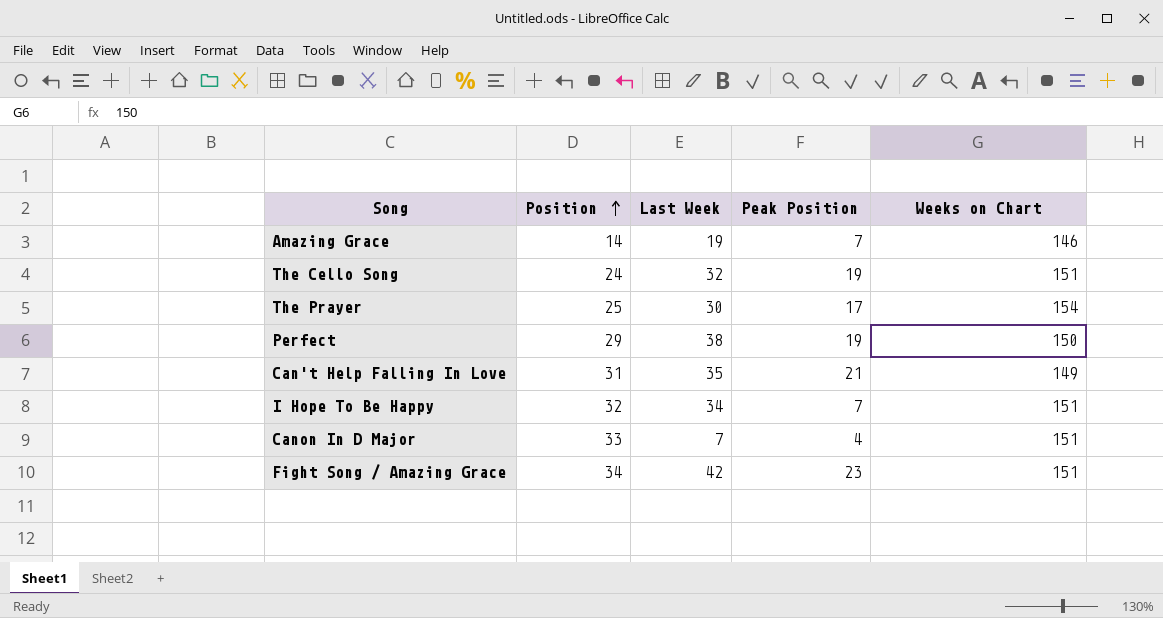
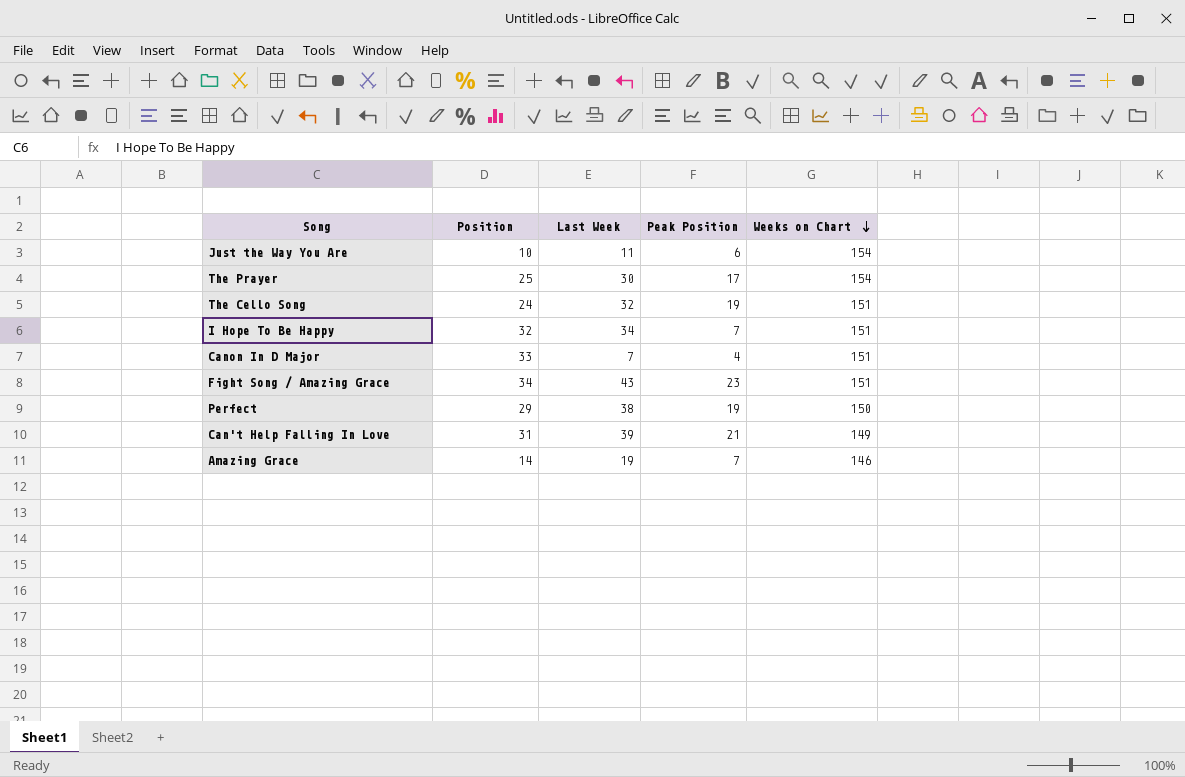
row order: Position ascending -> Weeks on Chart descending
row Just the Way You Are: none -> 10 | 11 | 6 | 154
Fight Song / Amazing Grace | Last Week: 42 -> 43
Can't Help Falling In Love | Last Week: 35 -> 39

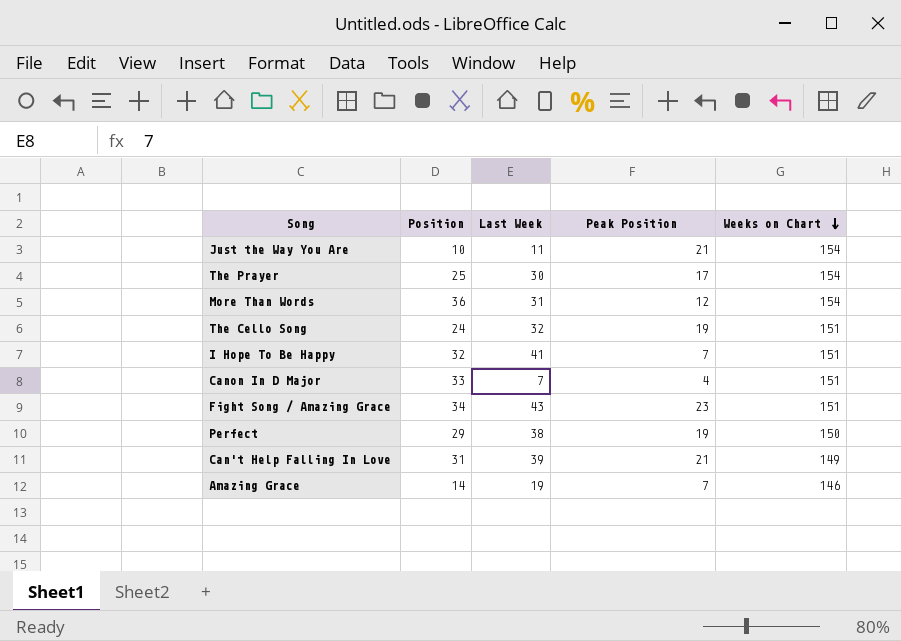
Just the Way You Are | Peak Position: 6 -> 21
row More Than Words: none -> 36 | 31 | 12 | 154
I Hope To Be Happy | Last Week: 34 -> 41

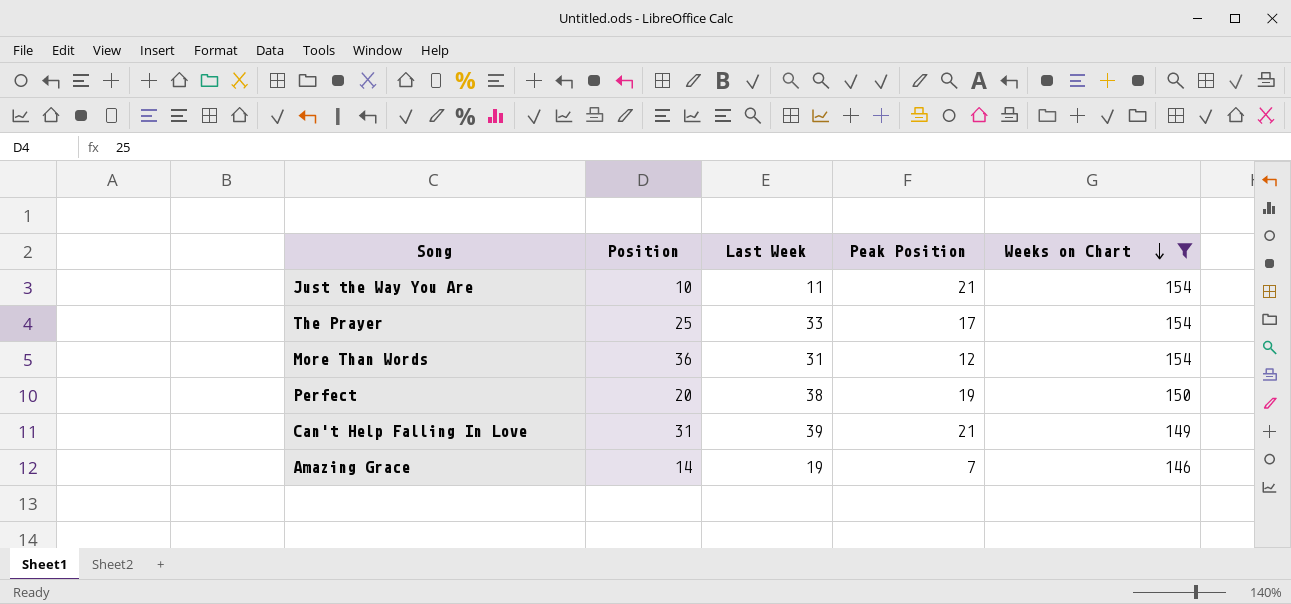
filter: none -> Weeks on Chart != 151
The Prayer | Last Week: 30 -> 33
Perfect | Position: 29 -> 20

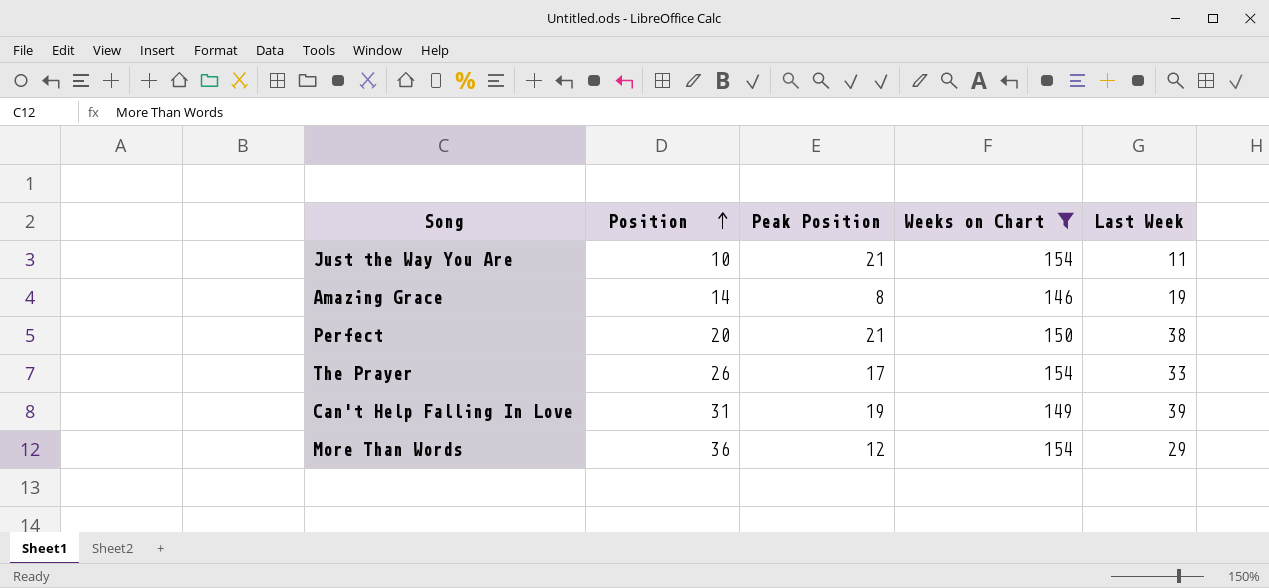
row order: Weeks on Chart descending -> Position ascending
column Last Week | position: 3 -> 5
Amazing Grace | Peak Position: 7 -> 8
Perfect | Peak Position: 19 -> 21
The Prayer | Position: 25 -> 26
Can't Help Falling In Love | Peak Position: 21 -> 19
More Than Words | Last Week: 31 -> 29

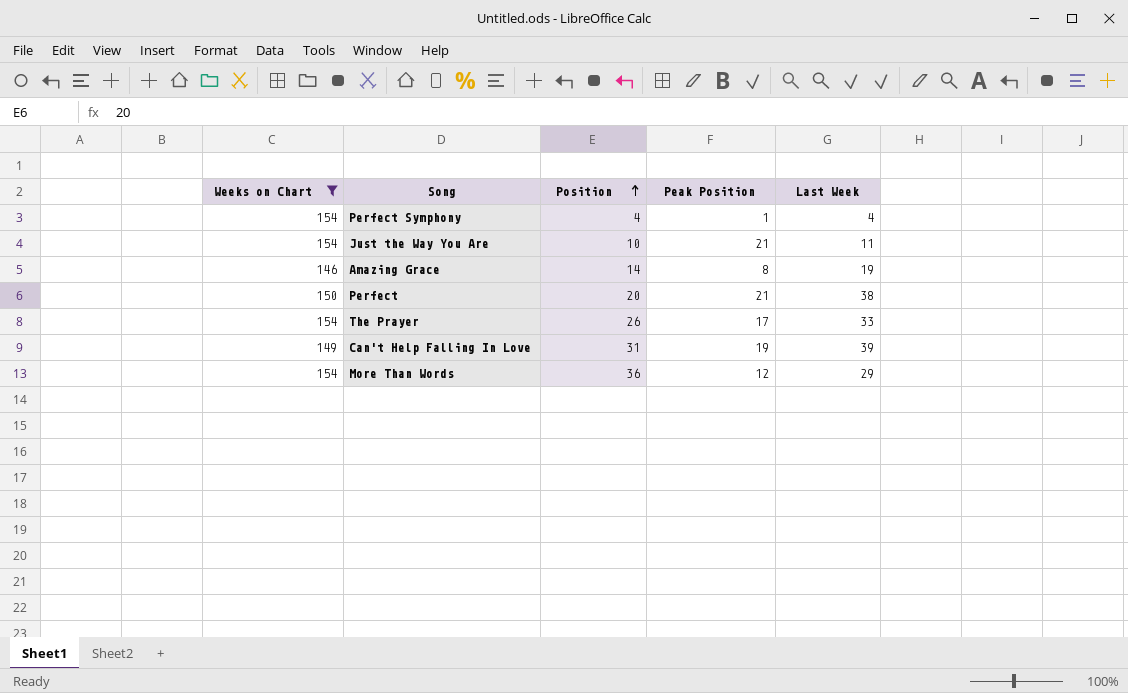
column Weeks on Chart | position: 4 -> 1
row Perfect Symphony: none -> 154 | 4 | 1 | 4

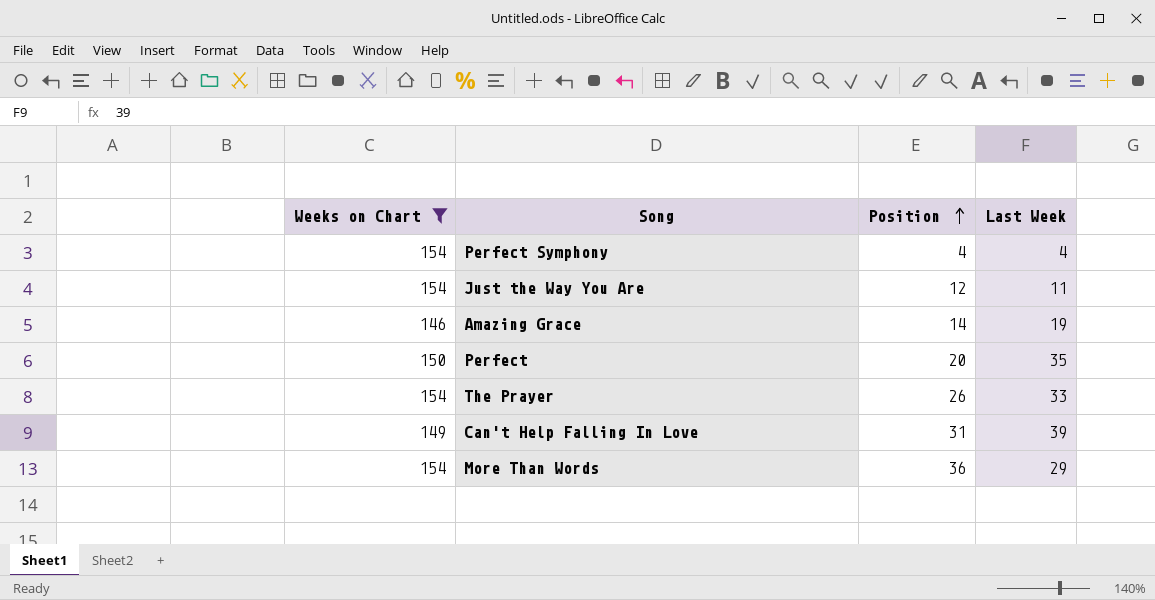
column Peak Position | position: 4 -> none
Just the Way You Are | Position: 10 -> 12
Perfect | Last Week: 38 -> 35

